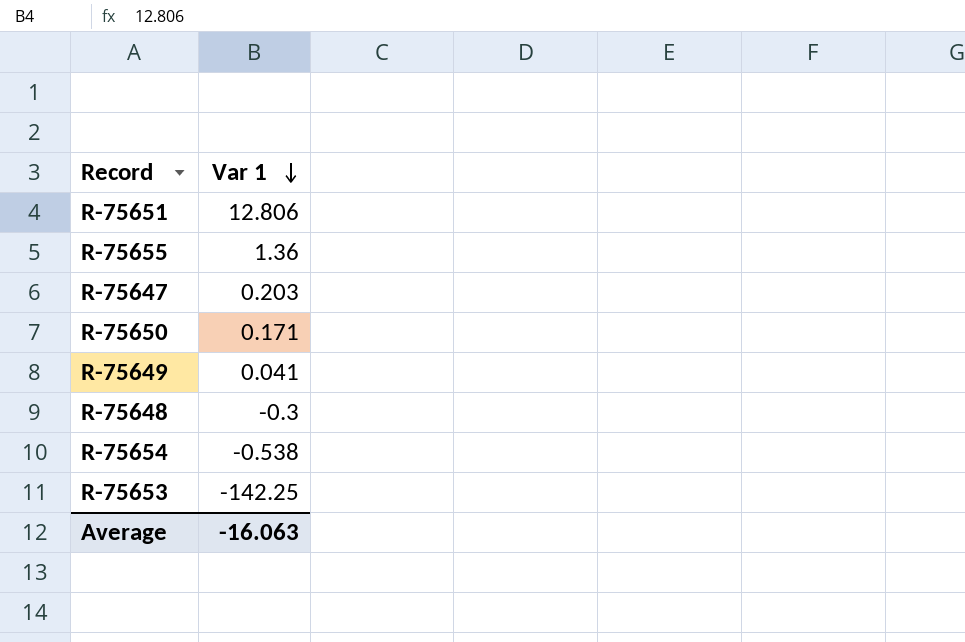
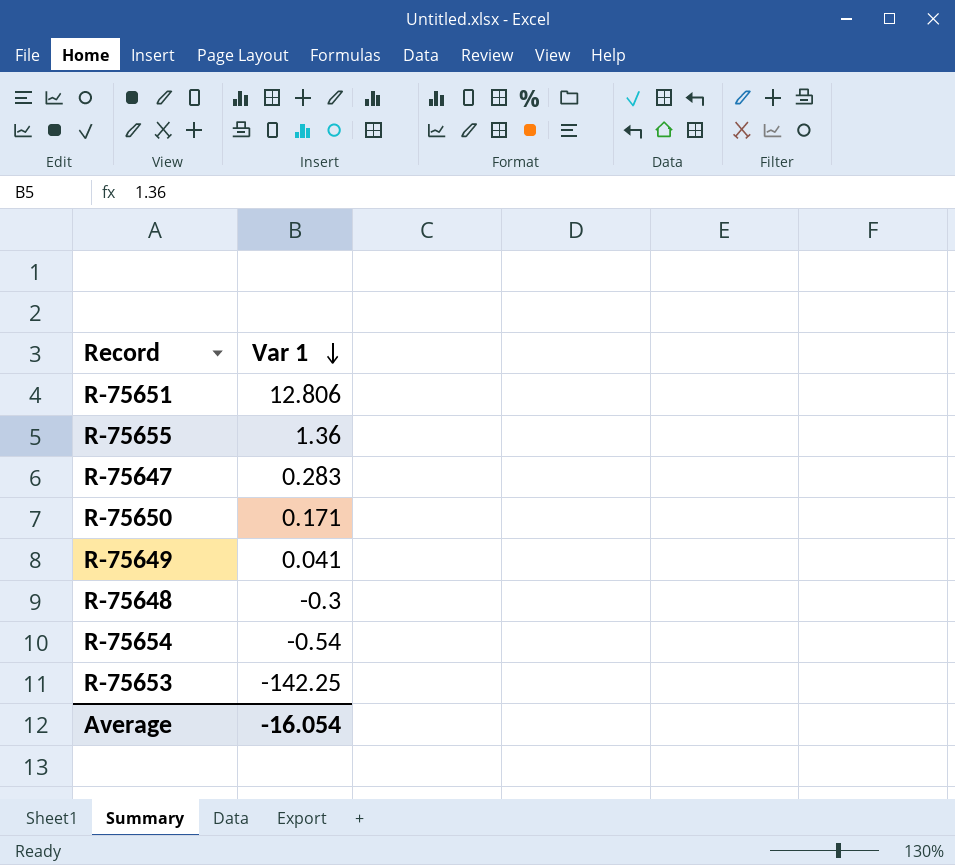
R-75647 | Var 1: 0.203 -> 0.283
R-75654 | Var 1: -0.538 -> -0.54
Average | Var 1: -16.063 -> -16.054

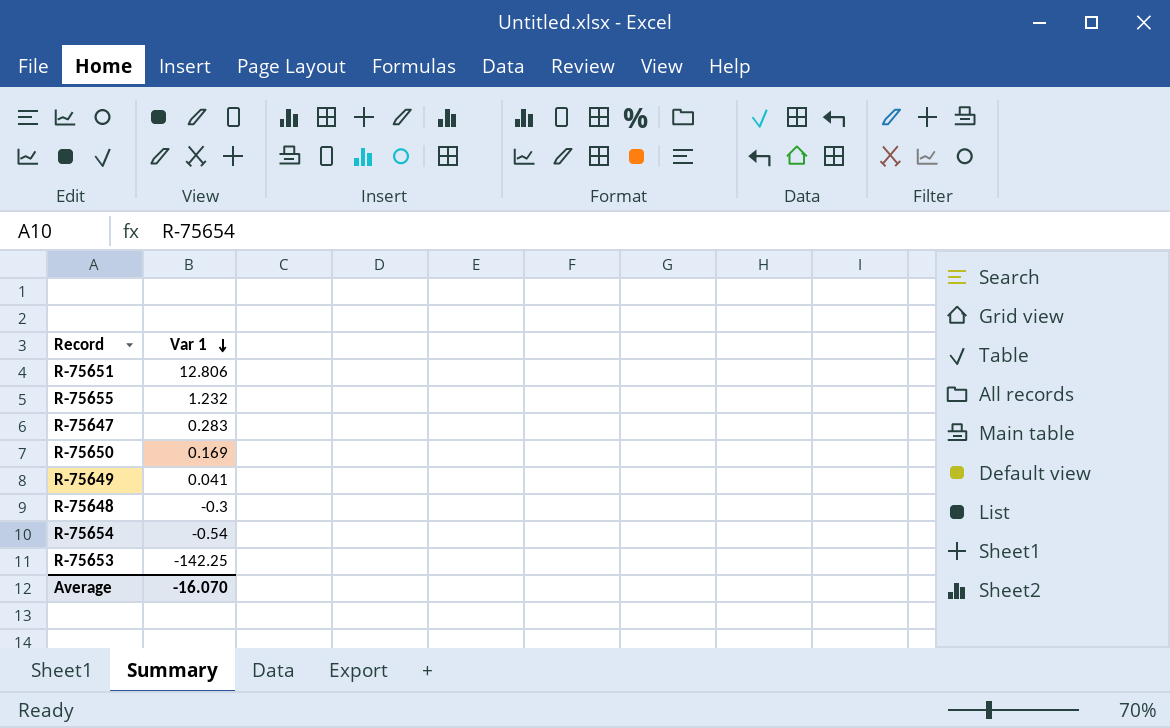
R-75655 | Var 1: 1.36 -> 1.232
R-75650 | Var 1: 0.171 -> 0.169
Average | Var 1: -16.054 -> -16.070

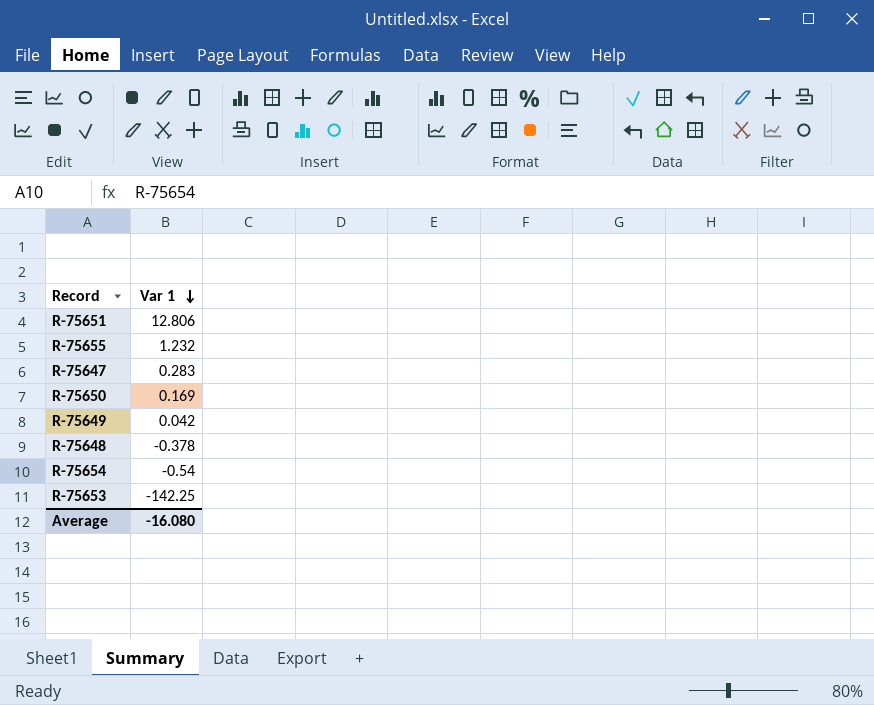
R-75649 | Var 1: 0.041 -> 0.042
R-75648 | Var 1: -0.3 -> -0.378
Average | Var 1: -16.070 -> -16.080

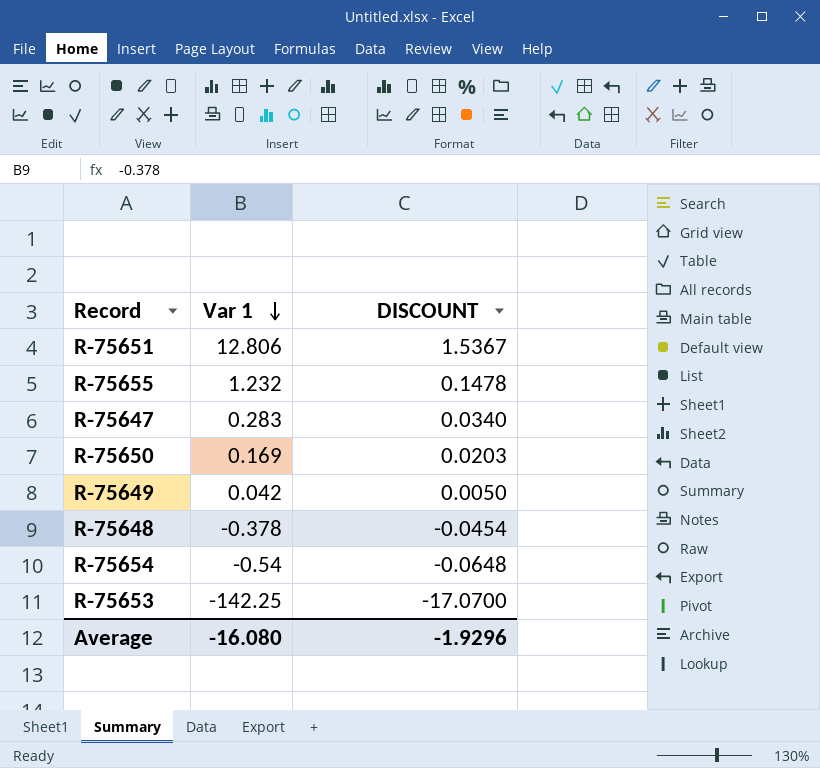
column DISCOUNT | formula: none -> [Var 1] * 0.12

